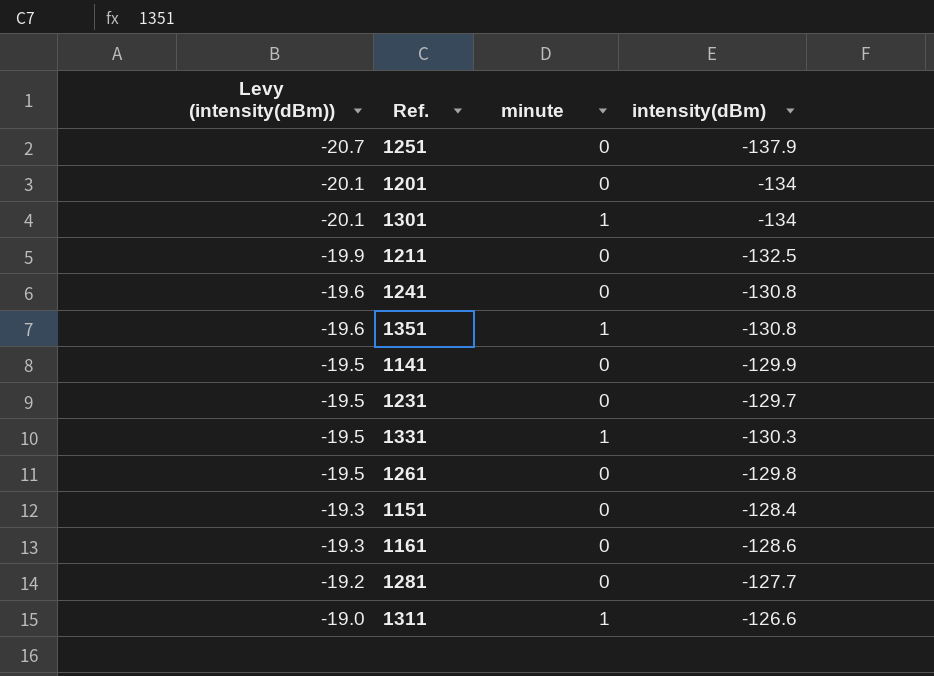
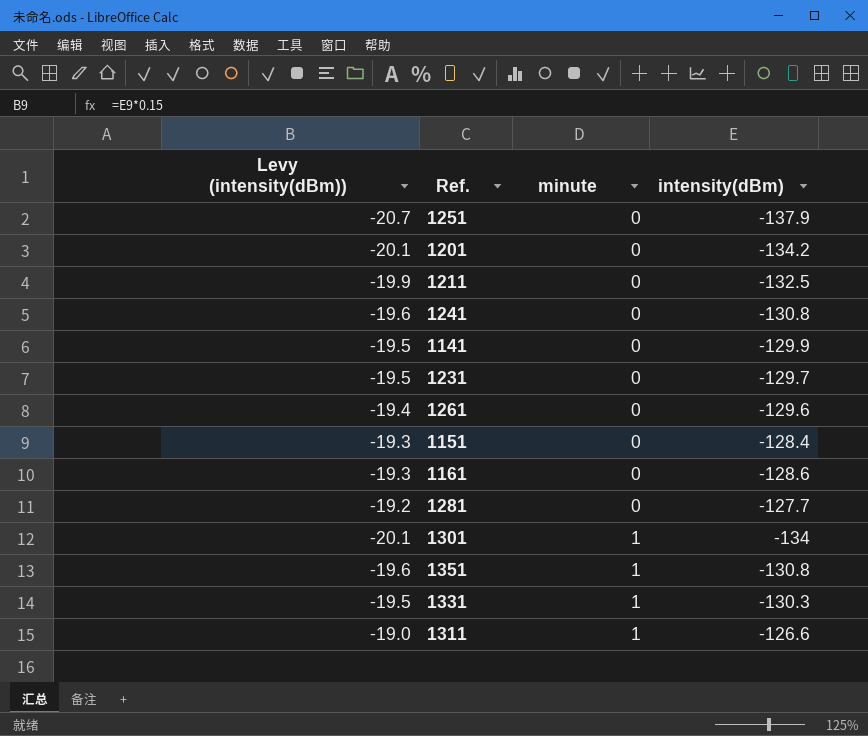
row order: Levy (intensity(dBm)) ascending -> minute ascending
1201 | intensity(dBm): -134 -> -134.2
1261 | Levy (intensity(dBm)): -19.5 -> -19.4
1261 | intensity(dBm): -129.8 -> -129.6

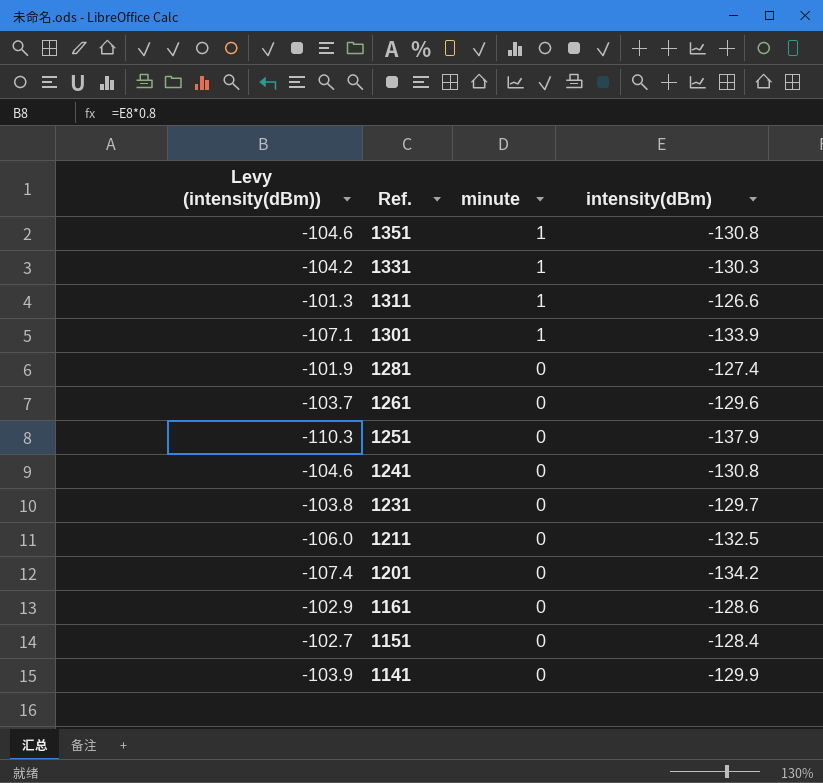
row order: minute ascending -> Ref. descending
column Levy (intensity(dBm)) | formula: [intensity(dBm)] * 0.15 -> [intensity(dBm)] * 0.8
1301 | intensity(dBm): -134 -> -133.9
1281 | intensity(dBm): -127.7 -> -127.4

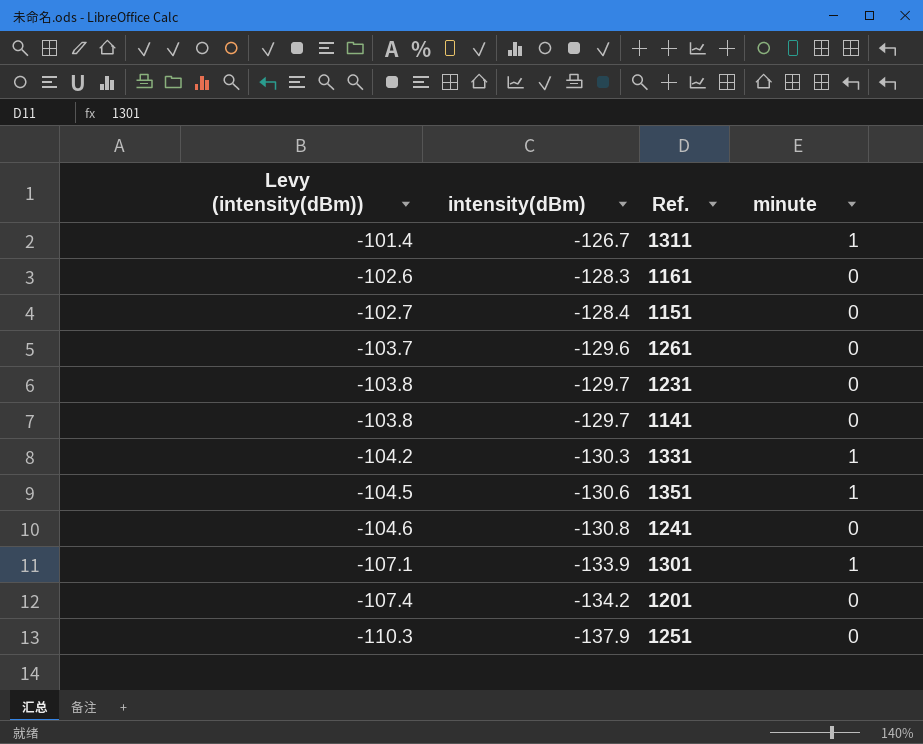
row order: Ref. descending -> Levy (intensity(dBm)) descending
column intensity(dBm) | position: 4 -> 2
row 1281: -101.9 | 0 | -127.4 -> none
row 1211: -106.0 | 0 | -132.5 -> none
1311 | Levy (intensity(dBm)): -101.3 -> -101.4
1311 | intensity(dBm): -126.6 -> -126.7
1161 | Levy (intensity(dBm)): -102.9 -> -102.6
1161 | intensity(dBm): -128.6 -> -128.3
1141 | Levy (intensity(dBm)): -103.9 -> -103.8
1141 | intensity(dBm): -129.9 -> -129.7
1351 | Levy (intensity(dBm)): -104.6 -> -104.5
1351 | intensity(dBm): -130.8 -> -130.6

